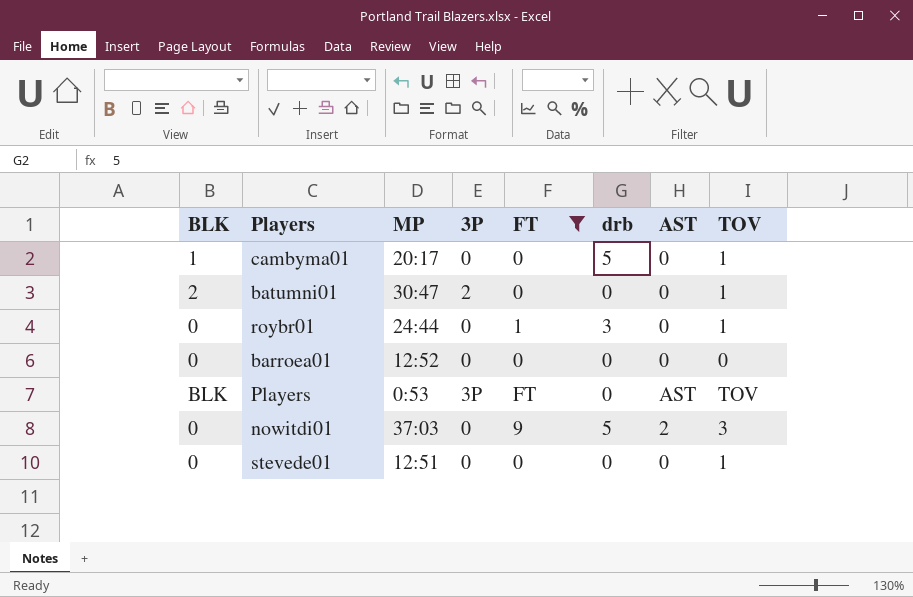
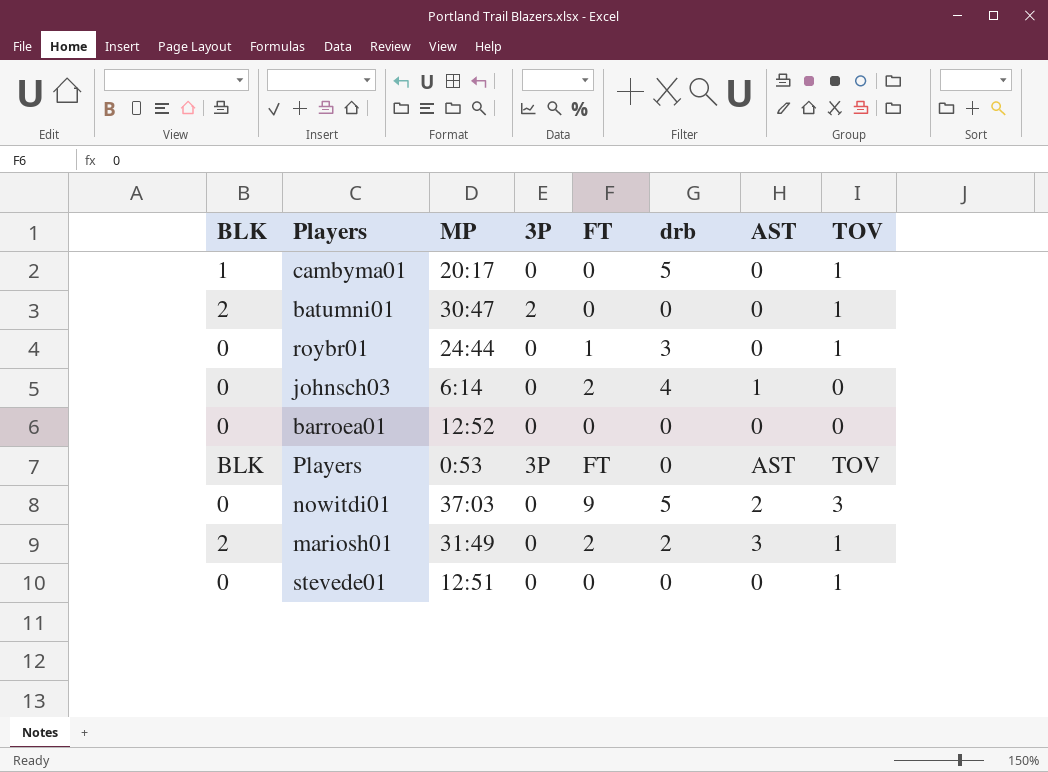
filter: FT != 2 -> none

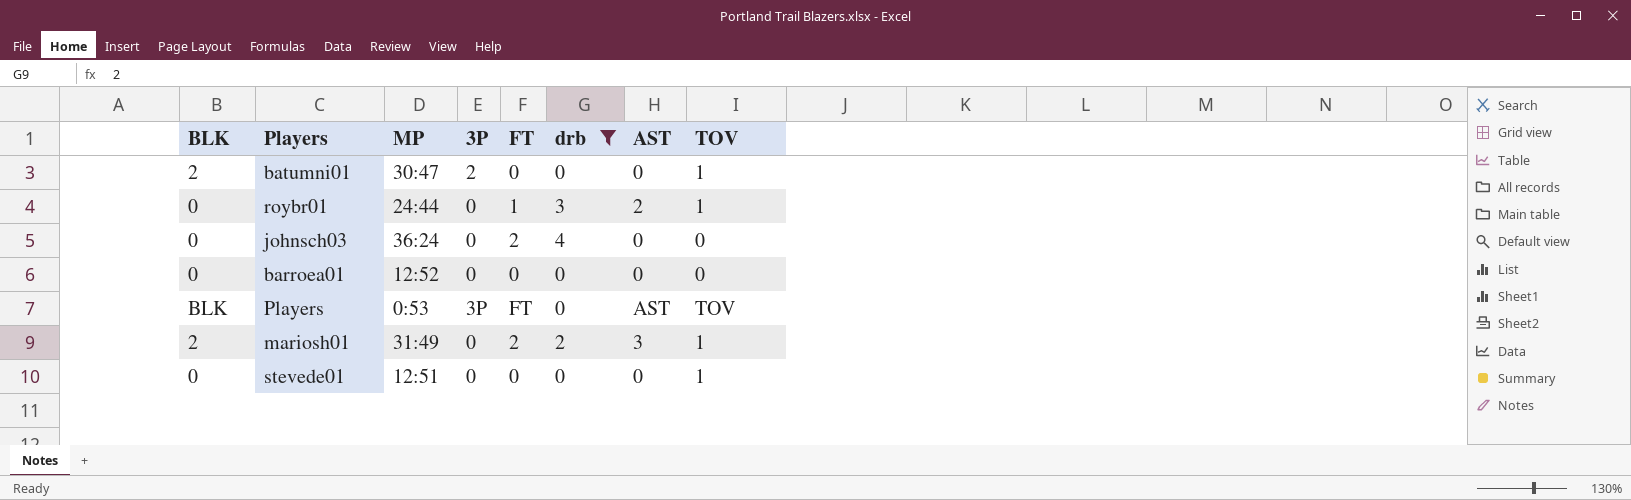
filter: none -> drb != 5
roybr01 | AST: 0 -> 2
johnsch03 | MP: 6:14 -> 36:24
johnsch03 | AST: 1 -> 0

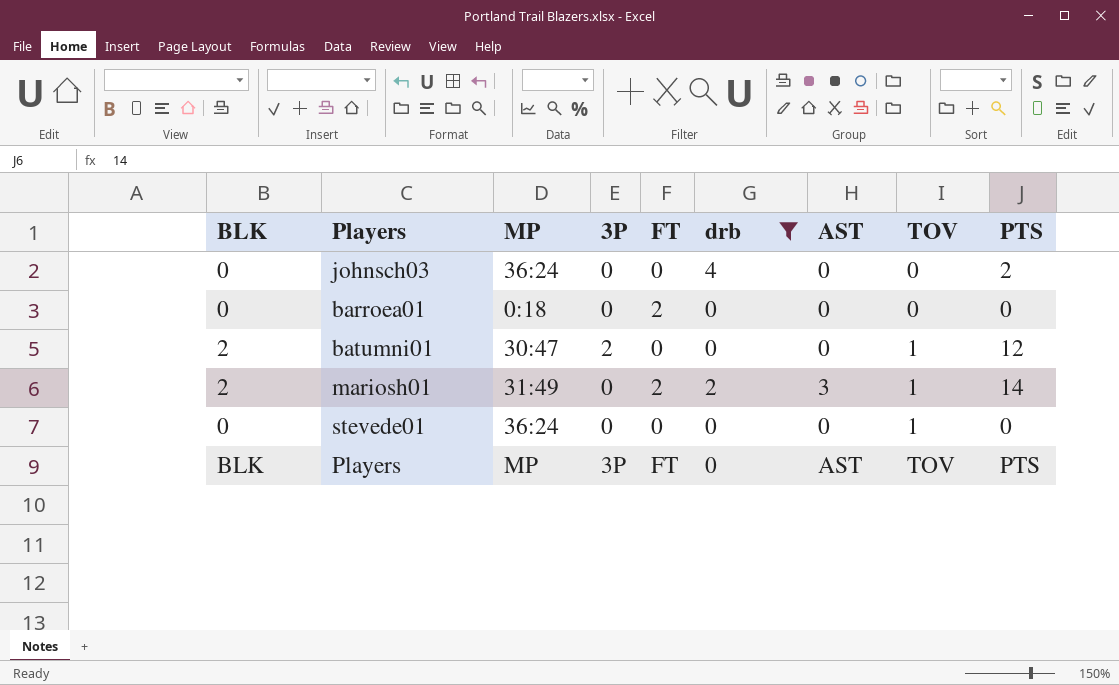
row order: none -> TOV ascending
column PTS | position: none -> 9
row roybr01: 0 | 24:44 | 0 | 1 | 3 | 2 | 1 -> none
johnsch03 | FT: 2 -> 0
barroea01 | MP: 12:52 -> 0:18
barroea01 | FT: 0 -> 2
stevede01 | MP: 12:51 -> 36:24
Players | MP: 0:53 -> MP

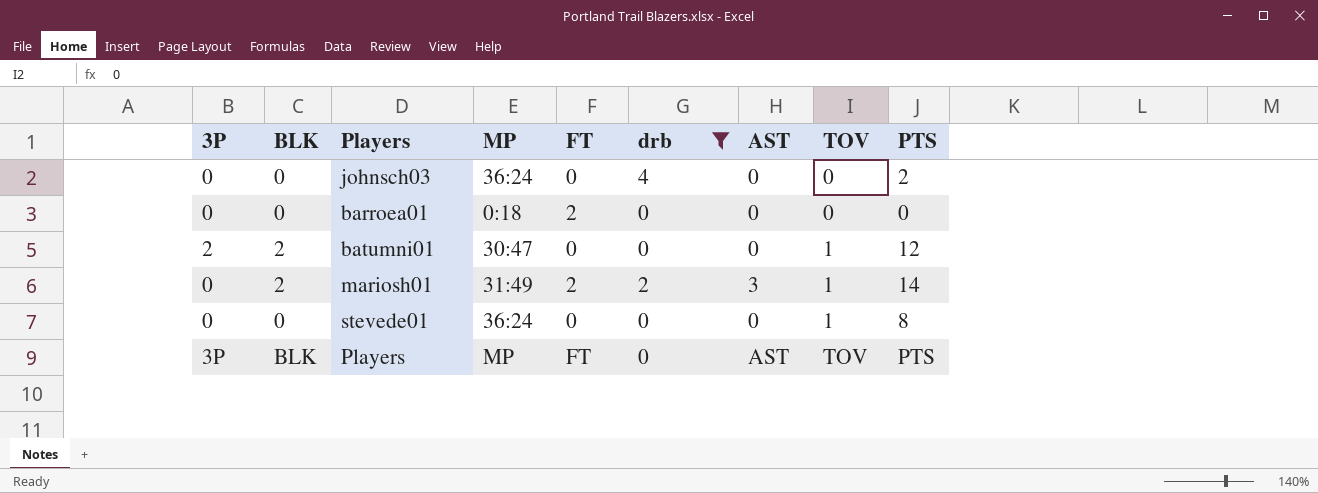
column 3P | position: 4 -> 1
stevede01 | PTS: 0 -> 8

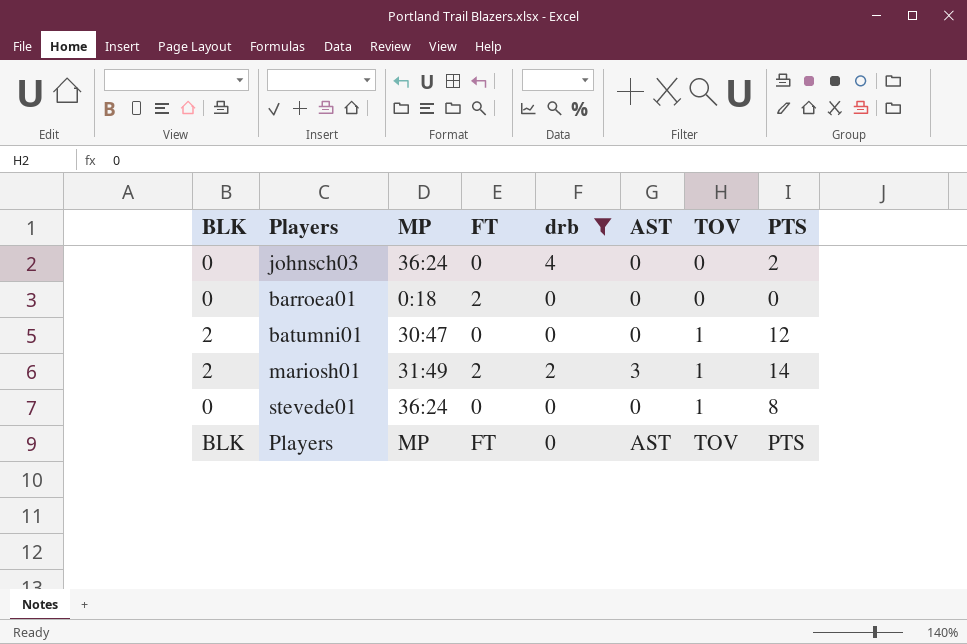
column 3P | position: 1 -> none

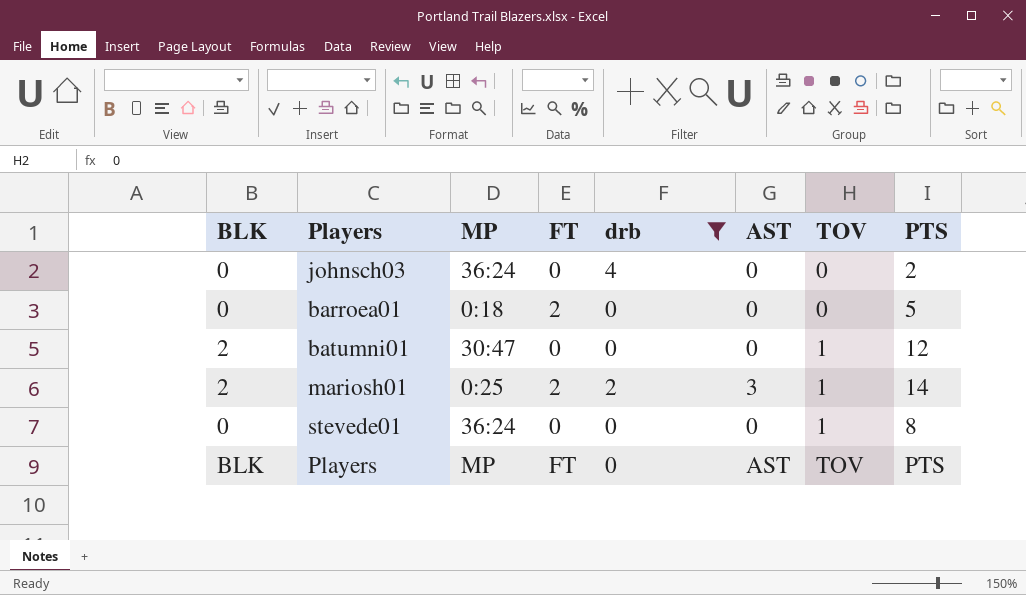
barroea01 | PTS: 0 -> 5
mariosh01 | MP: 31:49 -> 0:25

